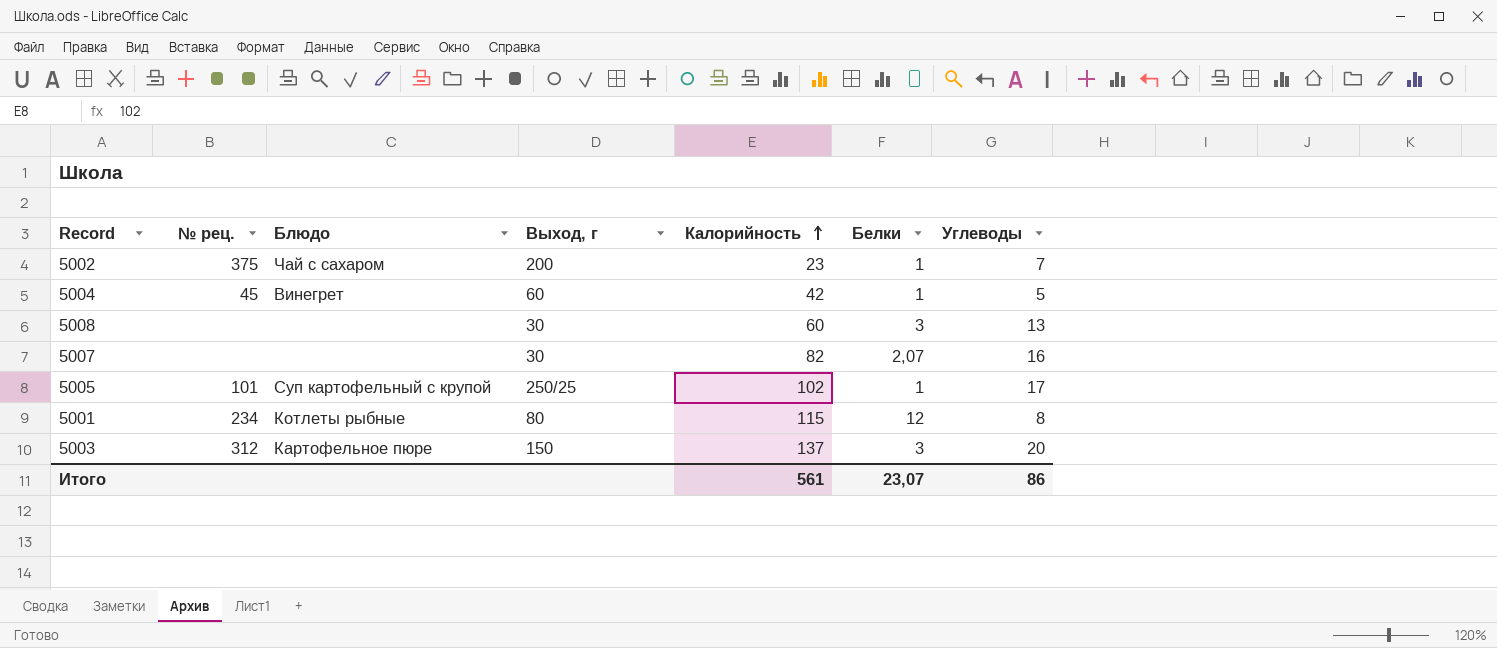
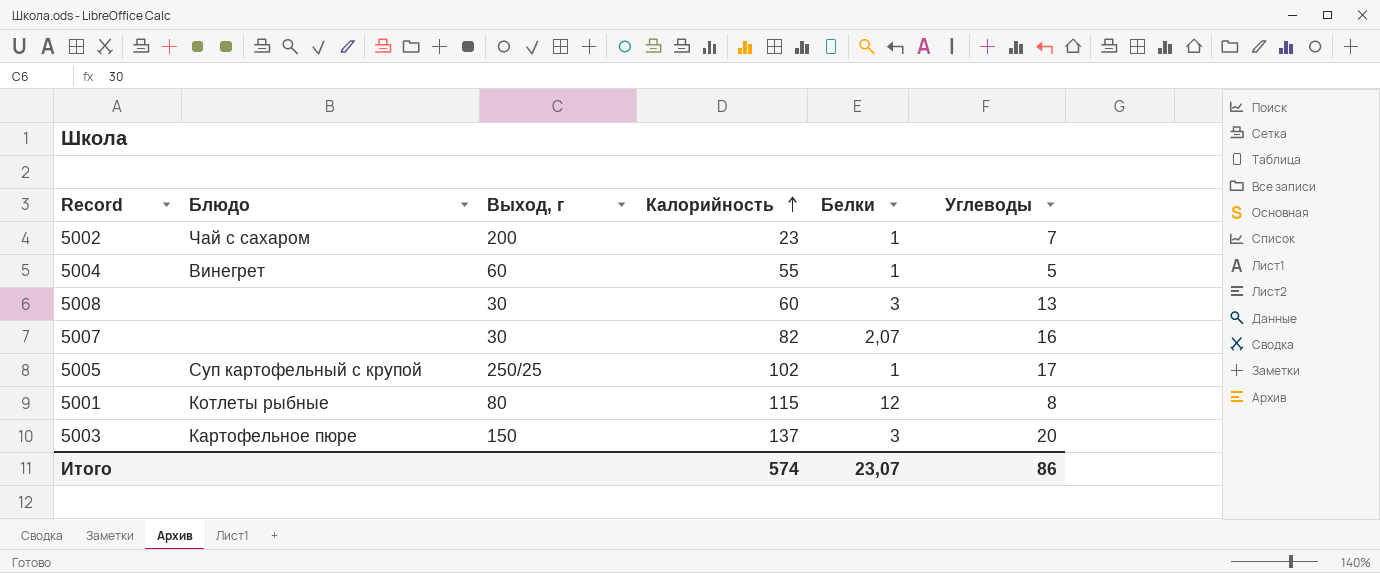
column № рец. | position: 2 -> none
5004 | Калорийность: 42 -> 55
Итого | Калорийность: 561 -> 574

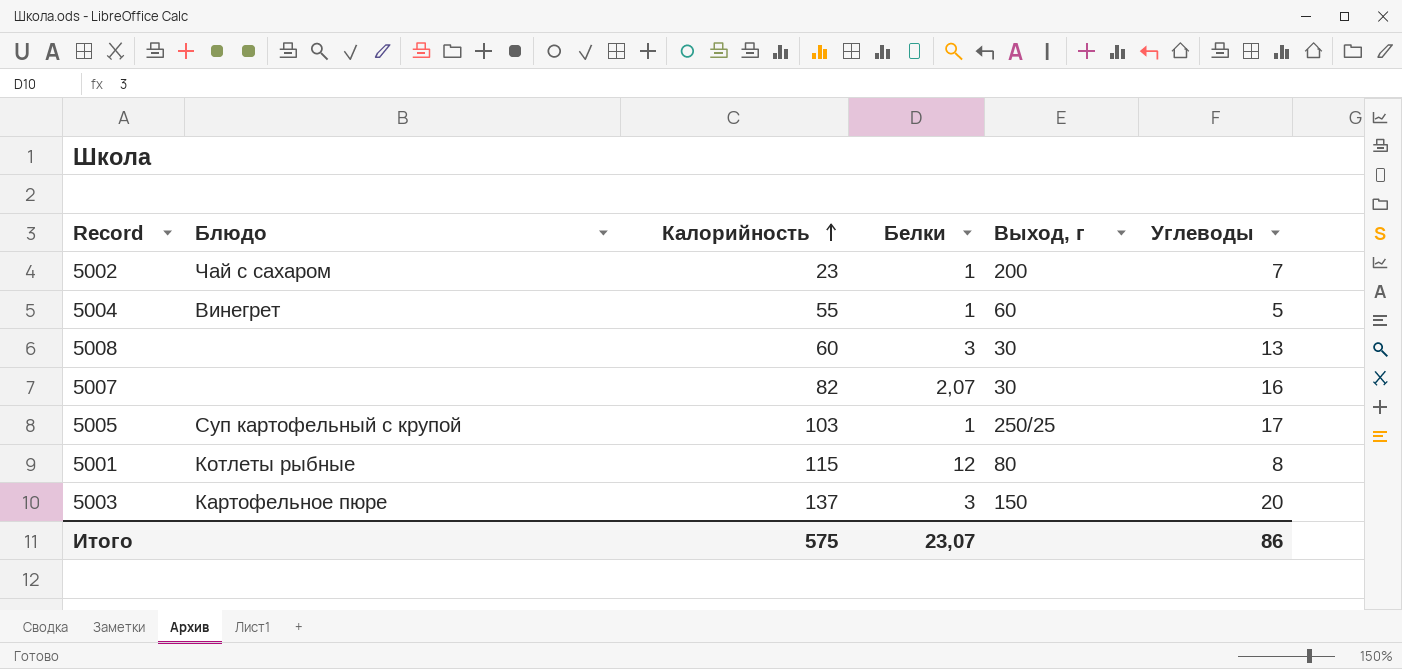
column Выход, г | position: 3 -> 5
5005 | Калорийность: 102 -> 103
Итого | Калорийность: 574 -> 575

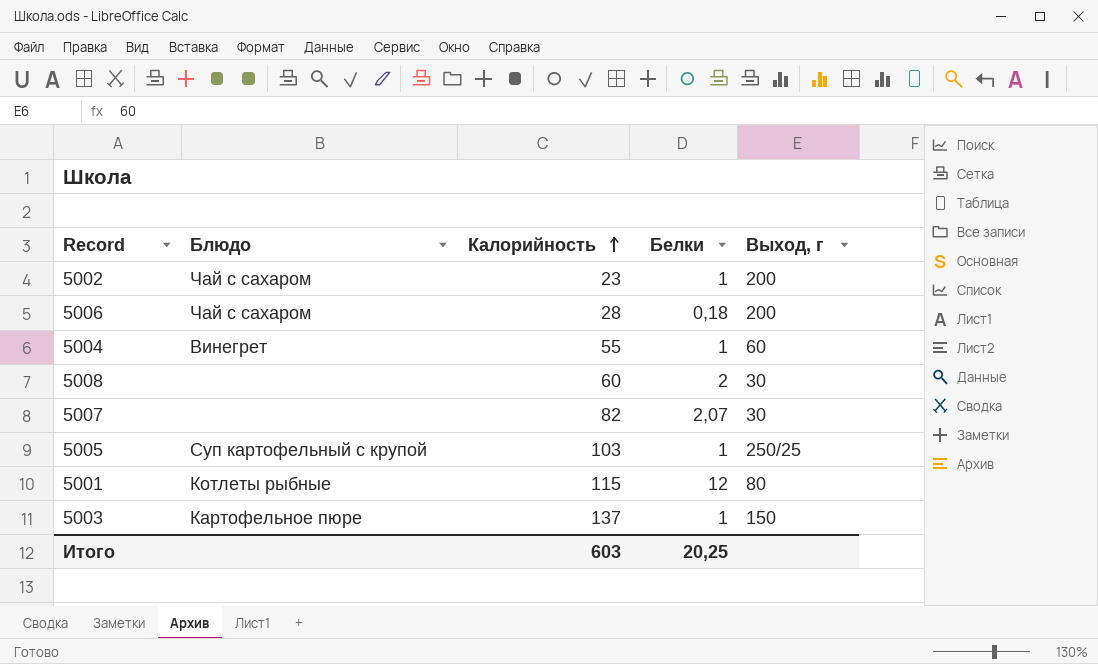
column Углеводы | position: 6 -> none
row 5006: none -> Чай с сахаром | 28 | 0,18 | 200
5008 | Белки: 3 -> 2
5003 | Белки: 3 -> 1
Итого | Калорийность: 575 -> 603
Итого | Белки: 23,07 -> 20,25

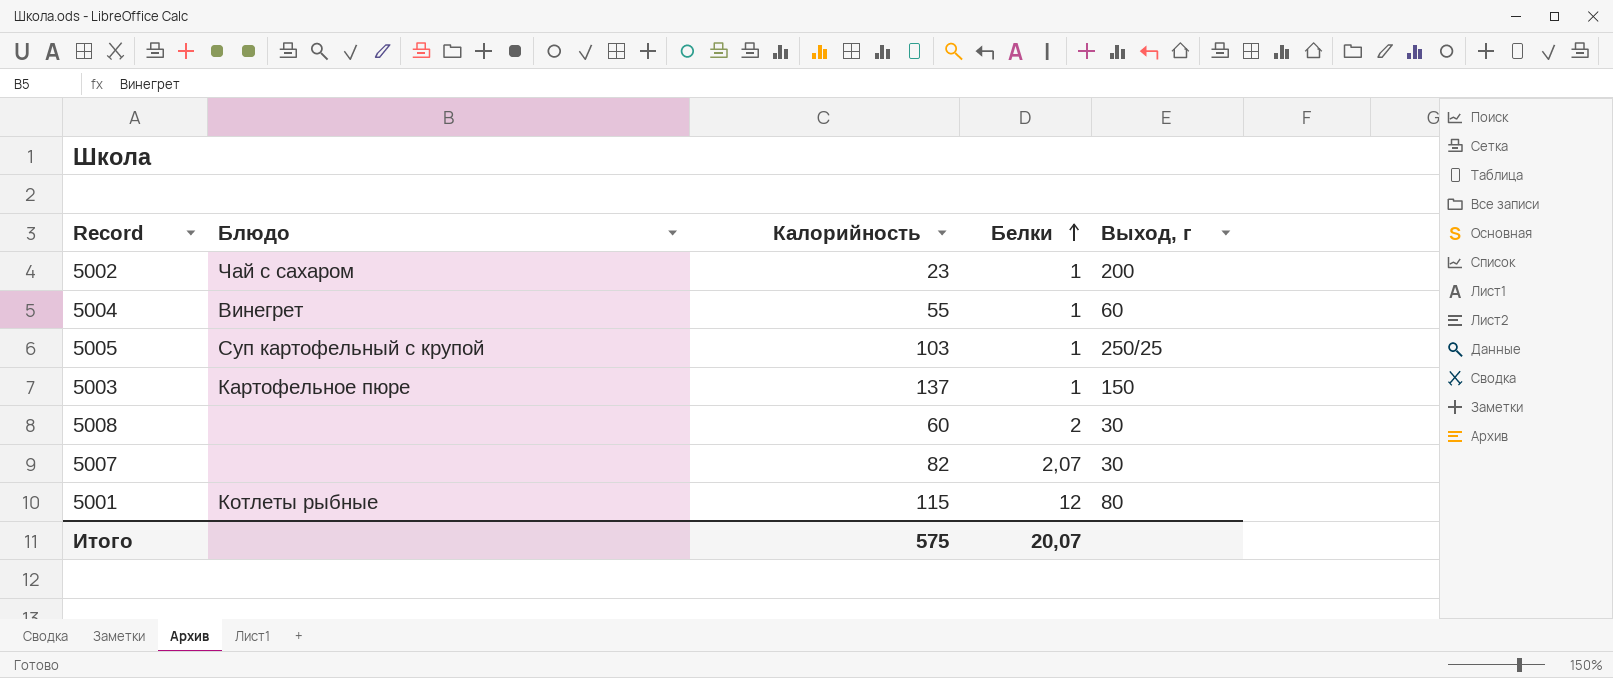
row order: Калорийность ascending -> Белки ascending
row 5006: Чай с сахаром | 28 | 0,18 | 200 -> none
Итого | Калорийность: 603 -> 575
Итого | Белки: 20,25 -> 20,07

